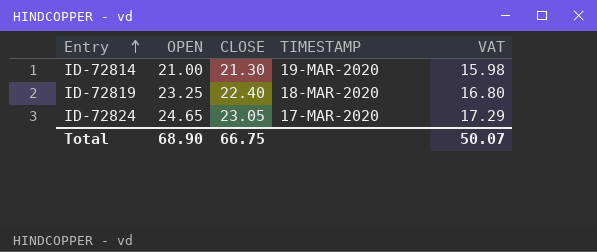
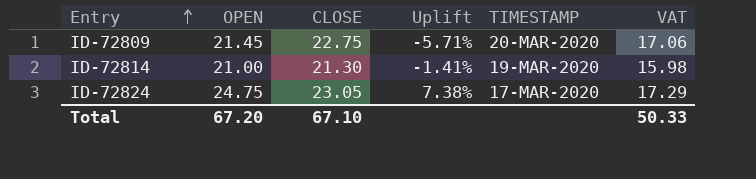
column Uplift | formula: none -> ([OPEN] - [CLOSE]) / [CLOSE]
row ID-72819: 23.25 | 22.40 | 18-MAR-2020 | 16.80 -> none
row ID-72809: none -> 21.45 | 22.75 | -5.71% | 20-MAR-2020 | 17.06
ID-72824 | OPEN: 24.65 -> 24.75
Total | OPEN: 68.90 -> 67.20
Total | CLOSE: 66.75 -> 67.10
Total | VAT: 50.07 -> 50.33

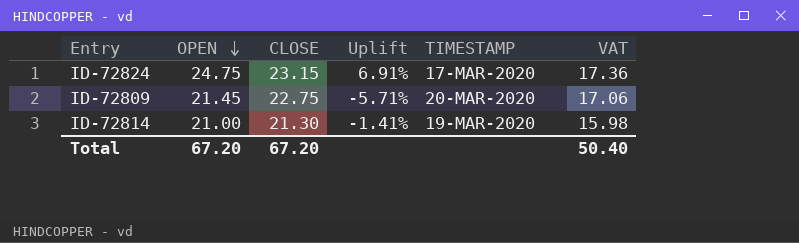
row order: Entry ascending -> OPEN descending
ID-72824 | CLOSE: 23.05 -> 23.15
ID-72824 | Uplift: 7.38% -> 6.91%
ID-72824 | VAT: 17.29 -> 17.36
Total | CLOSE: 67.10 -> 67.20
Total | VAT: 50.33 -> 50.40

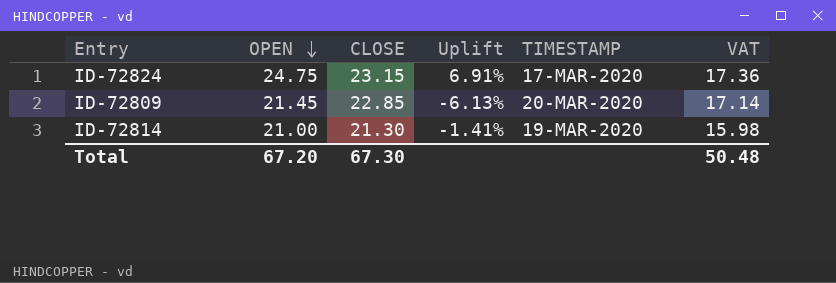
ID-72809 | CLOSE: 22.75 -> 22.85
ID-72809 | Uplift: -5.71% -> -6.13%
ID-72809 | VAT: 17.06 -> 17.14
Total | CLOSE: 67.20 -> 67.30
Total | VAT: 50.40 -> 50.48

